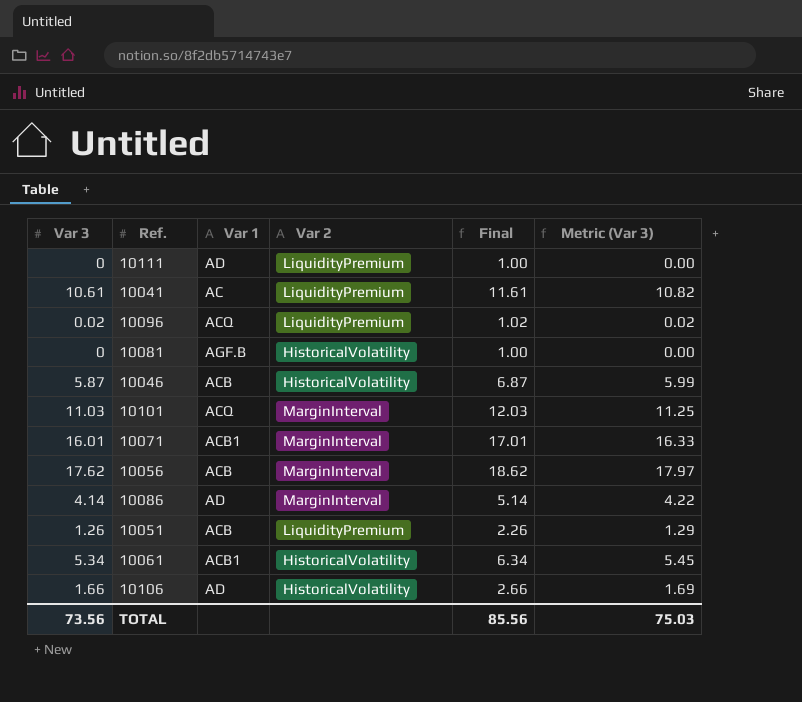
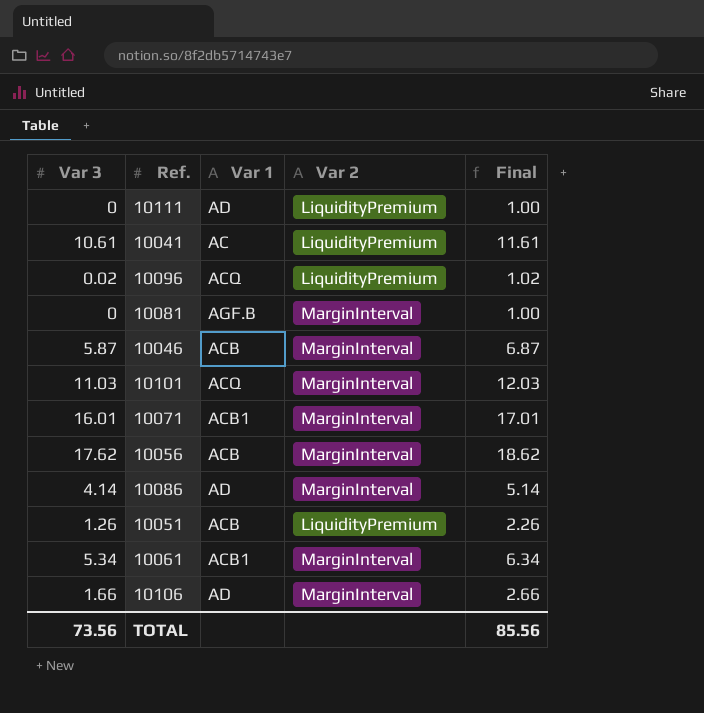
column Metric (Var 3) | formula: [Var 3] * 1.02 -> none
10081 | Var 2: HistoricalVolatility -> MarginInterval
10046 | Var 2: HistoricalVolatility -> MarginInterval
10061 | Var 2: HistoricalVolatility -> MarginInterval
10106 | Var 2: HistoricalVolatility -> MarginInterval

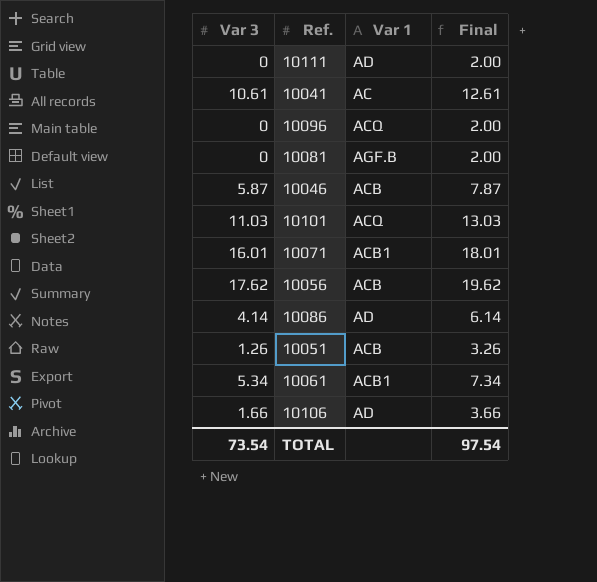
column Var 2 | position: 4 -> none
column Final | formula: [Var 3] + 1 -> [Var 3] + 2
10096 | Var 3: 0.02 -> 0
TOTAL | Var 3: 73.56 -> 73.54
TOTAL | Final: 85.56 -> 97.54

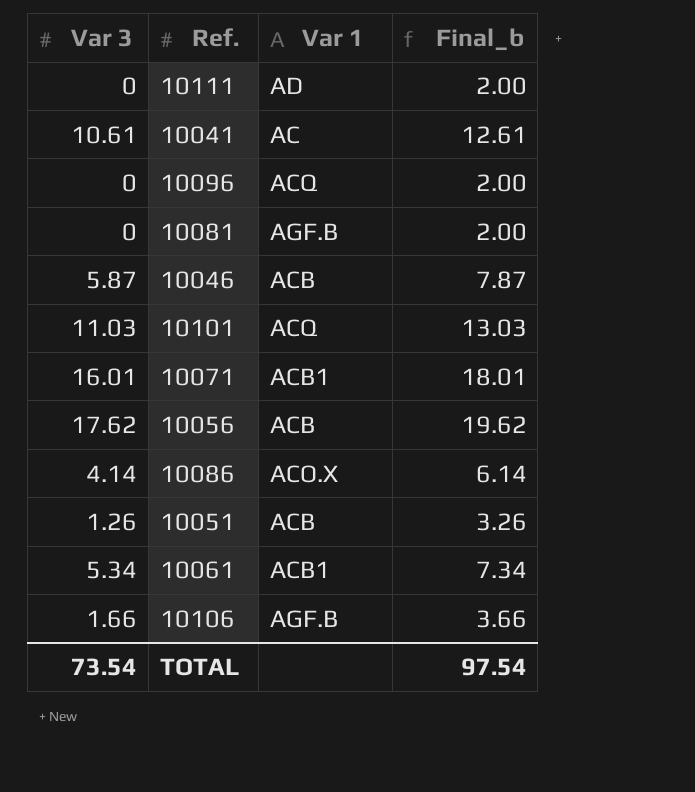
column name: Final -> Final_b
10086 | Var 1: AD -> ACO.X
10106 | Var 1: AD -> AGF.B

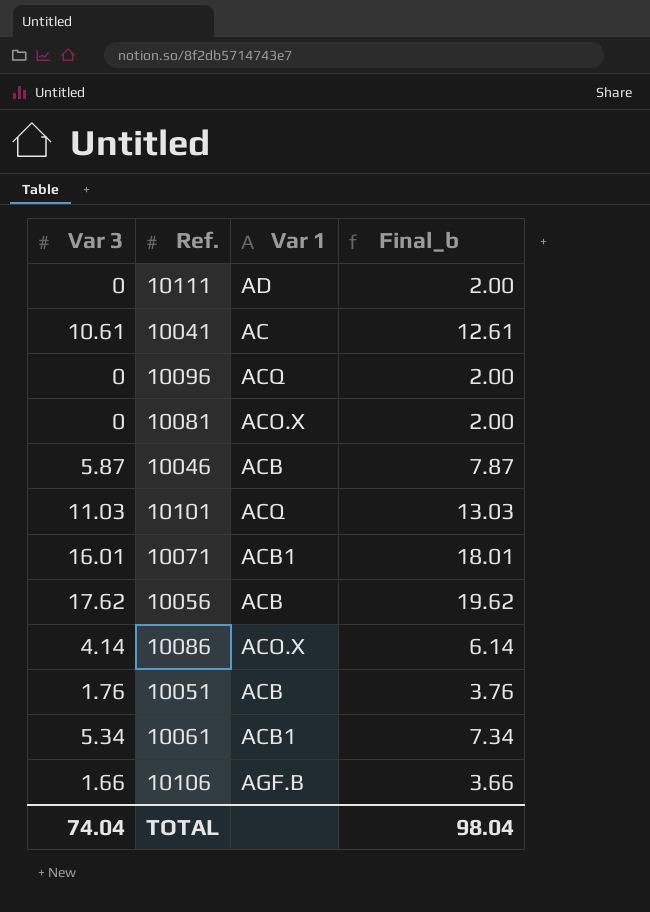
10081 | Var 1: AGF.B -> ACO.X
10051 | Var 3: 1.26 -> 1.76
10051 | Final_b: 3.26 -> 3.76
TOTAL | Var 3: 73.54 -> 74.04
TOTAL | Final_b: 97.54 -> 98.04

